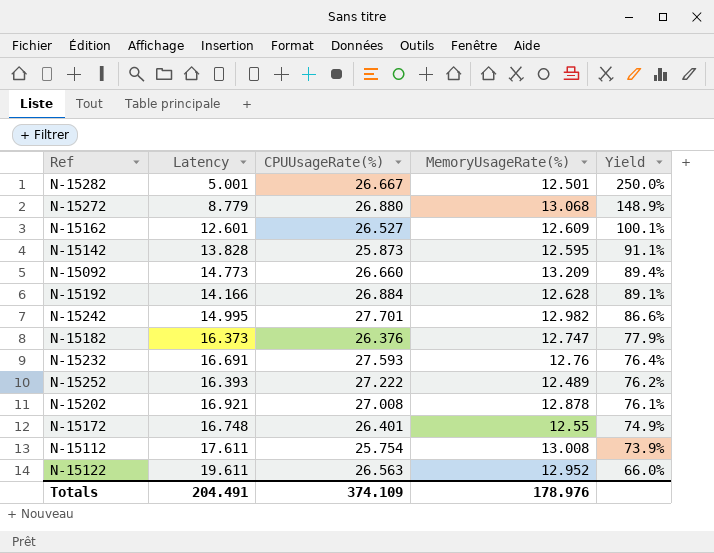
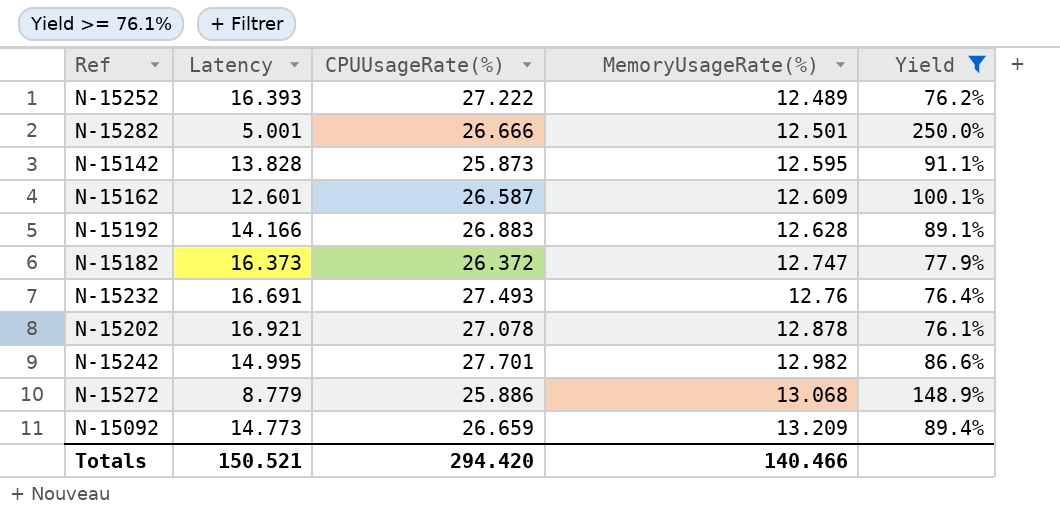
filter: none -> Yield >= 76.1%
row order: Yield descending -> MemoryUsageRate(%) ascending
N-15282 | CPUUsageRate(%): 26.667 -> 26.666
N-15162 | CPUUsageRate(%): 26.527 -> 26.587
N-15192 | CPUUsageRate(%): 26.884 -> 26.883
N-15182 | CPUUsageRate(%): 26.376 -> 26.372
N-15232 | CPUUsageRate(%): 27.593 -> 27.493
N-15202 | CPUUsageRate(%): 27.008 -> 27.078
N-15272 | CPUUsageRate(%): 26.880 -> 25.886
N-15092 | CPUUsageRate(%): 26.660 -> 26.659
Totals | Latency: 204.491 -> 150.521
Totals | CPUUsageRate(%): 374.109 -> 294.420
Totals | MemoryUsageRate(%): 178.976 -> 140.466

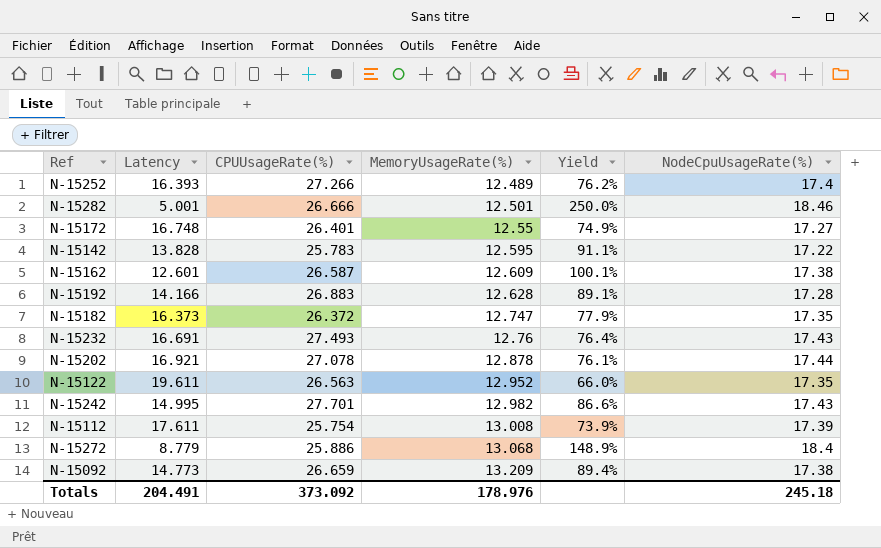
filter: Yield >= 76.1% -> none
column NodeCpuUsageRate(%) | position: none -> 6
N-15252 | CPUUsageRate(%): 27.222 -> 27.266
N-15142 | CPUUsageRate(%): 25.873 -> 25.783
Totals | Latency: 150.521 -> 204.491
Totals | CPUUsageRate(%): 294.420 -> 373.092
Totals | MemoryUsageRate(%): 140.466 -> 178.976

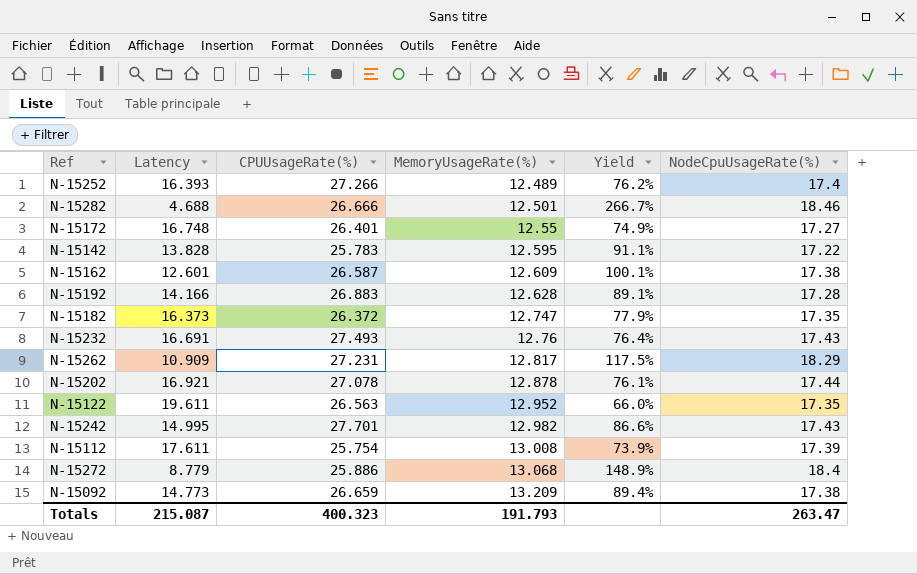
N-15282 | Latency: 5.001 -> 4.688
N-15282 | Yield: 250.0% -> 266.7%
row N-15262: none -> 10.909 | 27.231 | 12.817 | 117.5% | 18.29
Totals | Latency: 204.491 -> 215.087
Totals | CPUUsageRate(%): 373.092 -> 400.323
Totals | MemoryUsageRate(%): 178.976 -> 191.793
Totals | NodeCpuUsageRate(%): 245.18 -> 263.47

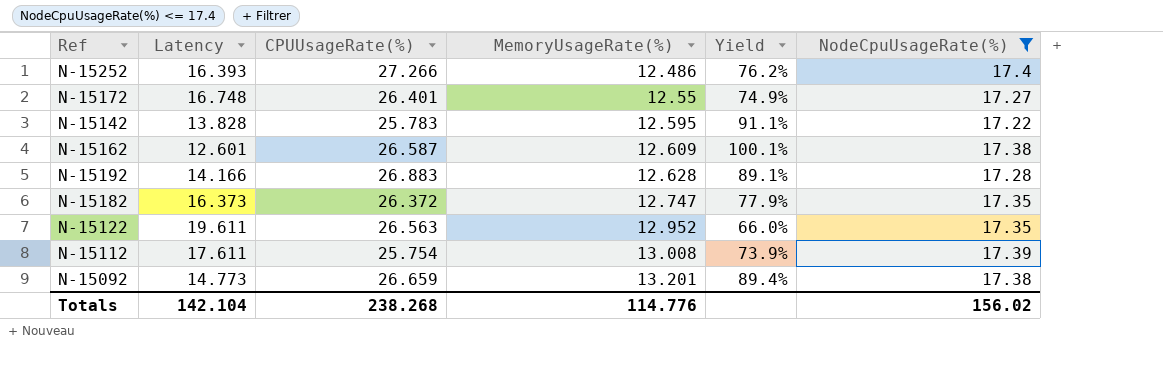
filter: none -> NodeCpuUsageRate(%) <= 17.4
N-15252 | MemoryUsageRate(%): 12.489 -> 12.486
N-15092 | MemoryUsageRate(%): 13.209 -> 13.201
Totals | Latency: 215.087 -> 142.104
Totals | CPUUsageRate(%): 400.323 -> 238.268
Totals | MemoryUsageRate(%): 191.793 -> 114.776
Totals | NodeCpuUsageRate(%): 263.47 -> 156.02

